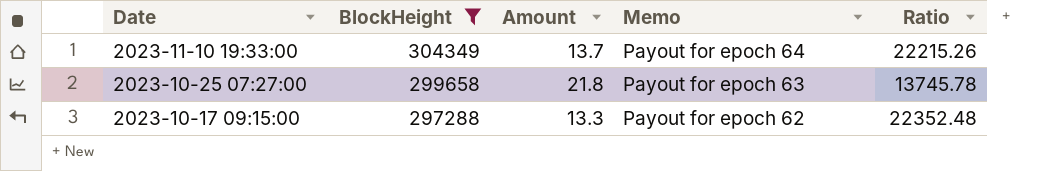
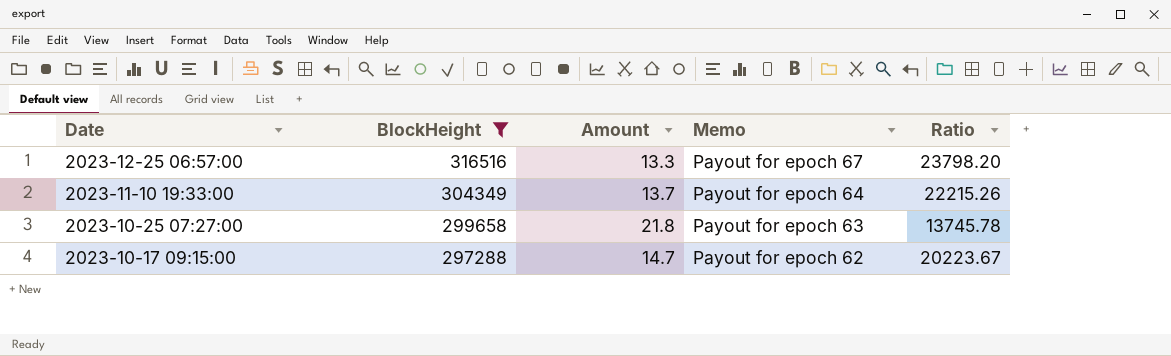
row 2023-12-25 06:57:00: none -> 316516 | 13.3 | Payout for epoch 67 | 23798.20
2023-10-17 09:15:00 | Amount: 13.3 -> 14.7
2023-10-17 09:15:00 | Ratio: 22352.48 -> 20223.67

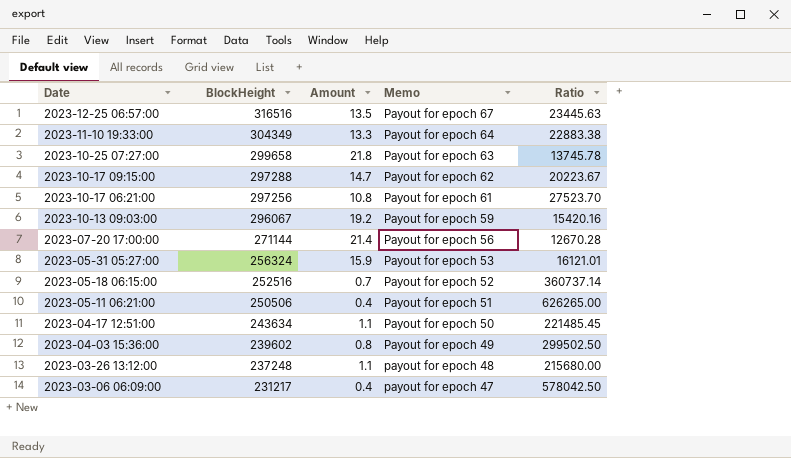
filter: BlockHeight >= 297288 -> none
2023-12-25 06:57:00 | Amount: 13.3 -> 13.5
2023-12-25 06:57:00 | Ratio: 23798.20 -> 23445.63
2023-11-10 19:33:00 | Amount: 13.7 -> 13.3
2023-11-10 19:33:00 | Ratio: 22215.26 -> 22883.38

